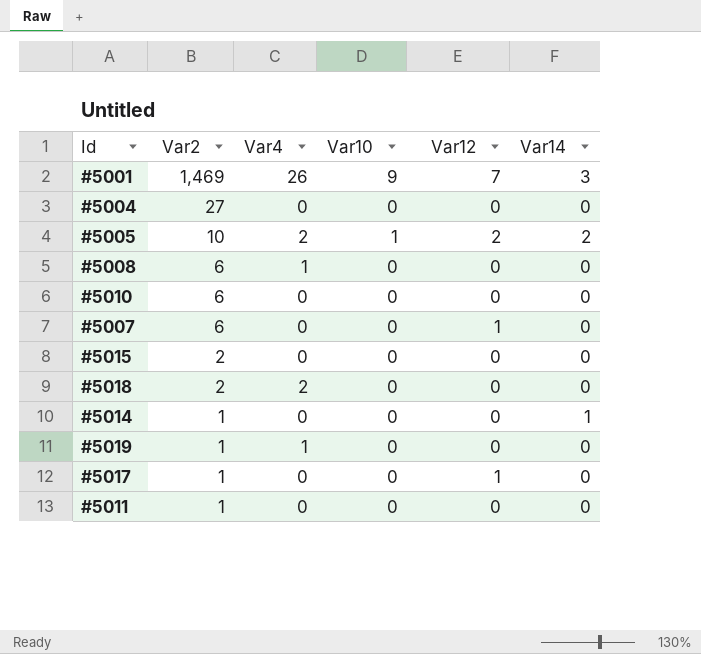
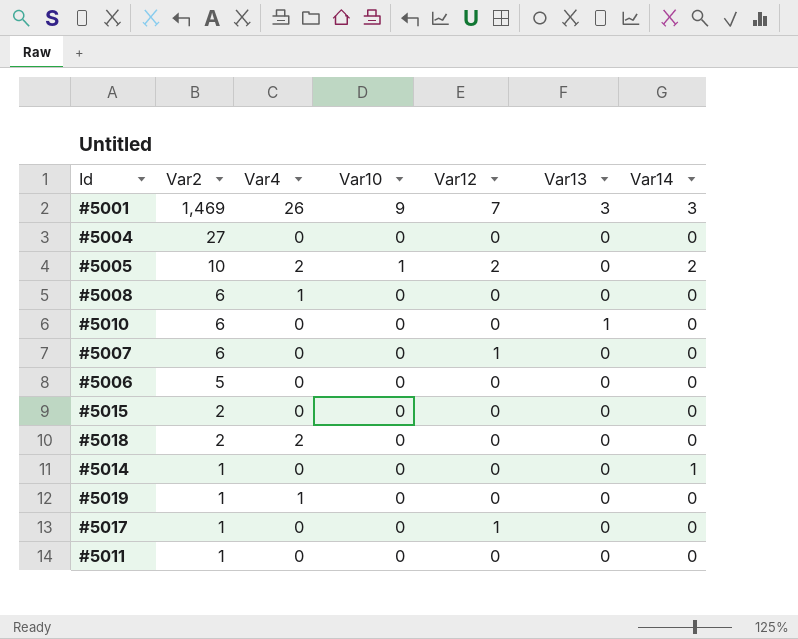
column Var13 | position: none -> 6
row #5006: none -> 5 | 0 | 0 | 0 | 0 | 0

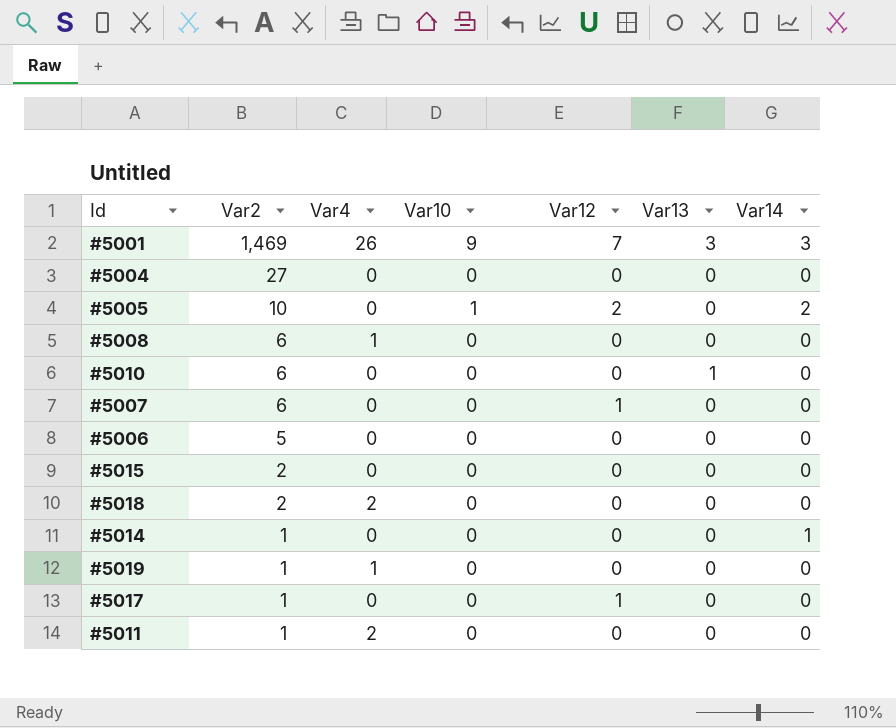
#5005 | Var4: 2 -> 0
#5011 | Var4: 0 -> 2

